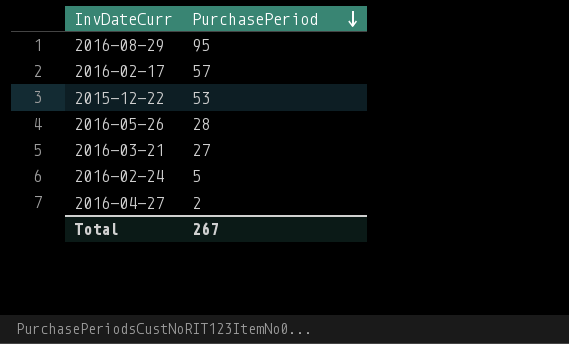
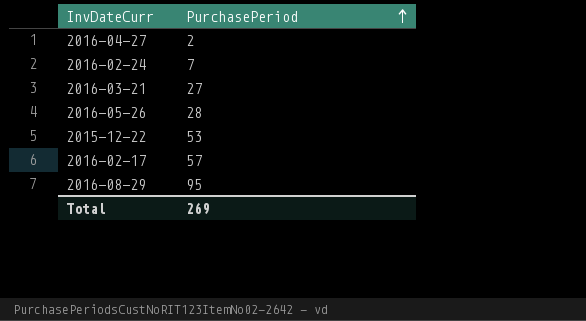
row order: PurchasePeriod descending -> PurchasePeriod ascending
2016-02-24 | PurchasePeriod: 5 -> 7
Total | PurchasePeriod: 267 -> 269

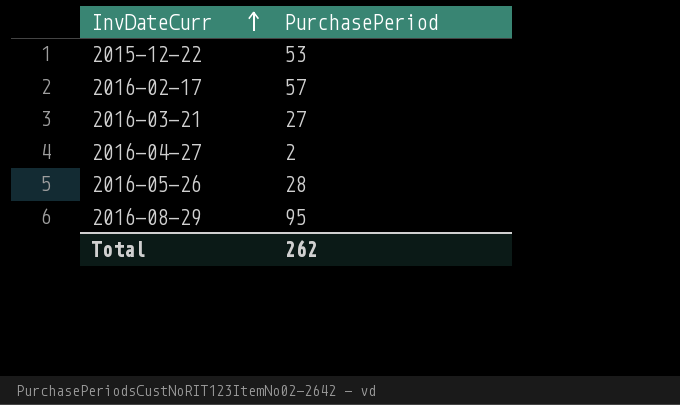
row order: PurchasePeriod ascending -> InvDateCurr ascending
row 2016-02-24: 7 -> none
Total | PurchasePeriod: 269 -> 262

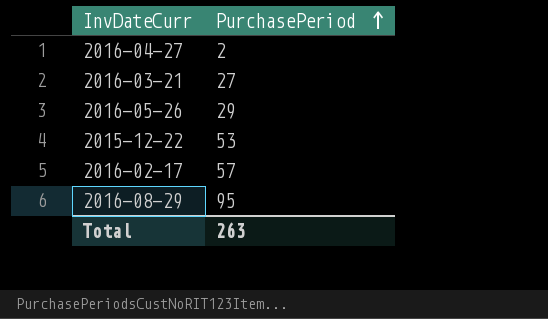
row order: InvDateCurr ascending -> PurchasePeriod ascending
2016-05-26 | PurchasePeriod: 28 -> 29
Total | PurchasePeriod: 262 -> 263

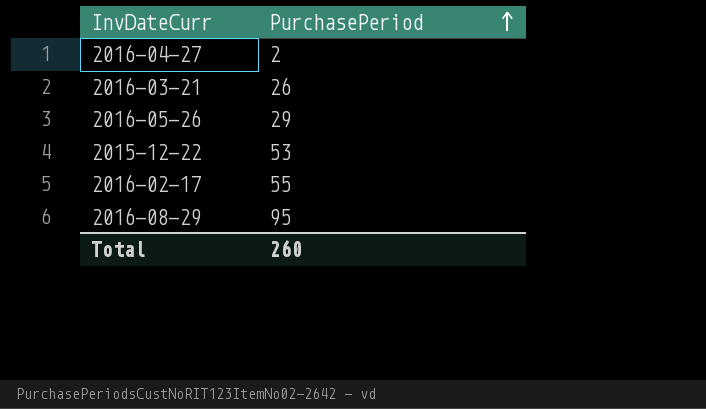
2016-03-21 | PurchasePeriod: 27 -> 26
2016-02-17 | PurchasePeriod: 57 -> 55
Total | PurchasePeriod: 263 -> 260

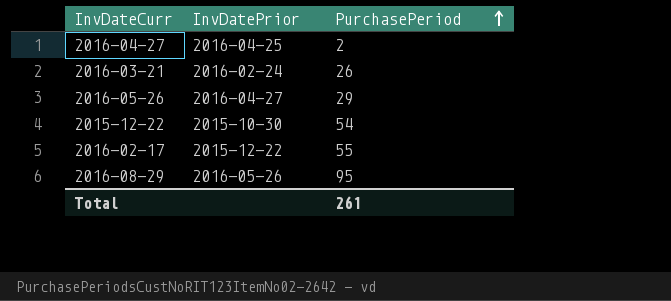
column InvDatePrior | position: none -> 2
2015-12-22 | PurchasePeriod: 53 -> 54
Total | PurchasePeriod: 260 -> 261

